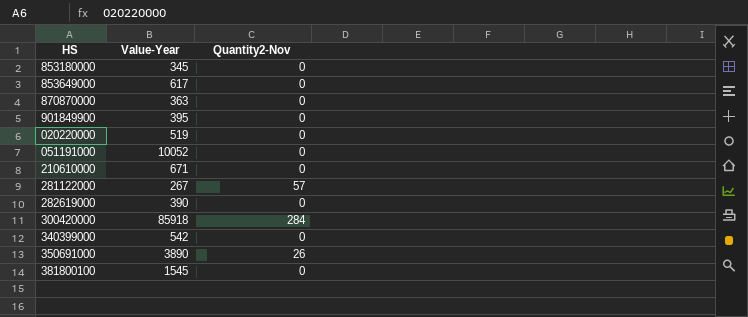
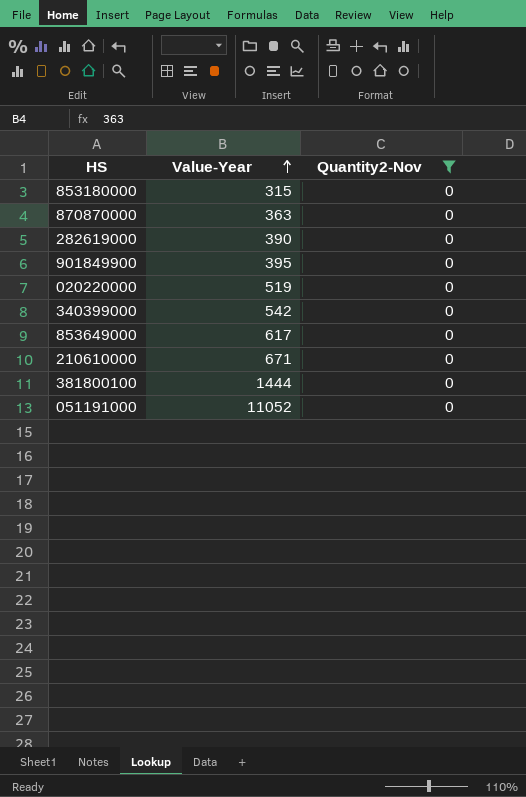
filter: none -> Quantity2-Nov = 0
row order: none -> Value-Year ascending
853180000 | Value-Year: 345 -> 315
381800100 | Value-Year: 1545 -> 1444
051191000 | Value-Year: 10052 -> 11052

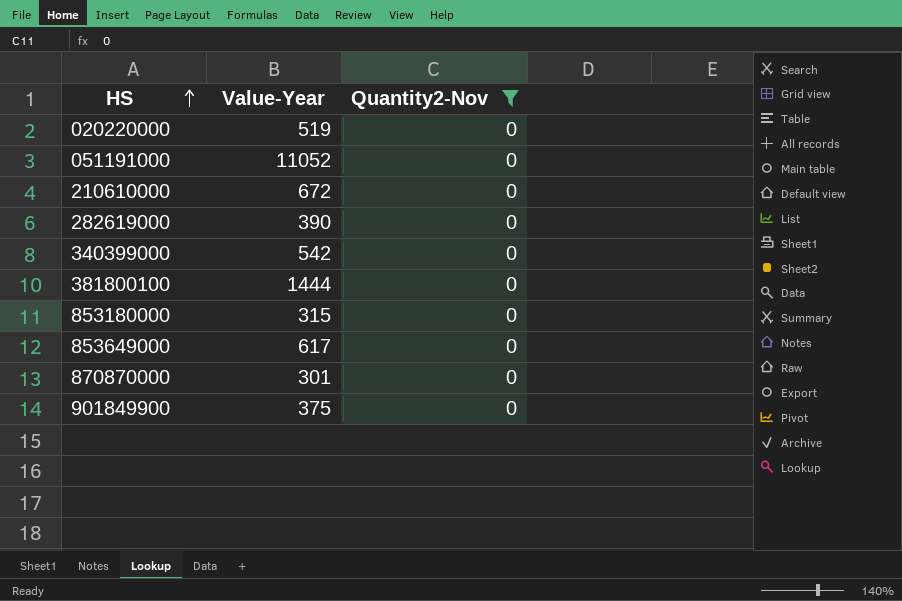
row order: Value-Year ascending -> HS ascending
210610000 | Value-Year: 671 -> 672
870870000 | Value-Year: 363 -> 301
901849900 | Value-Year: 395 -> 375

